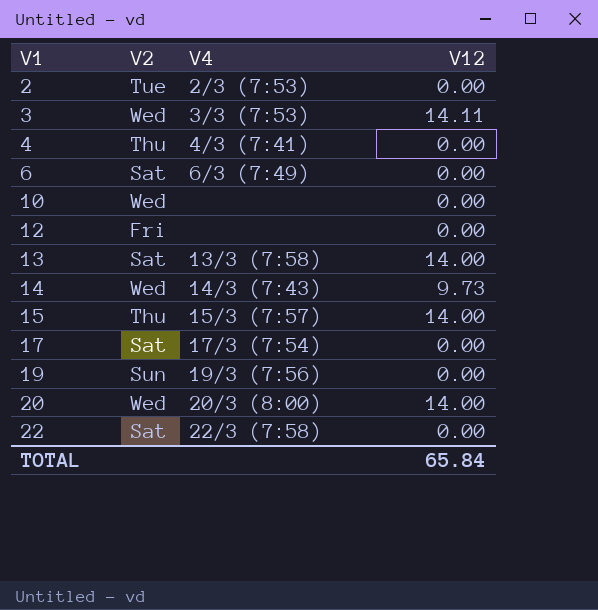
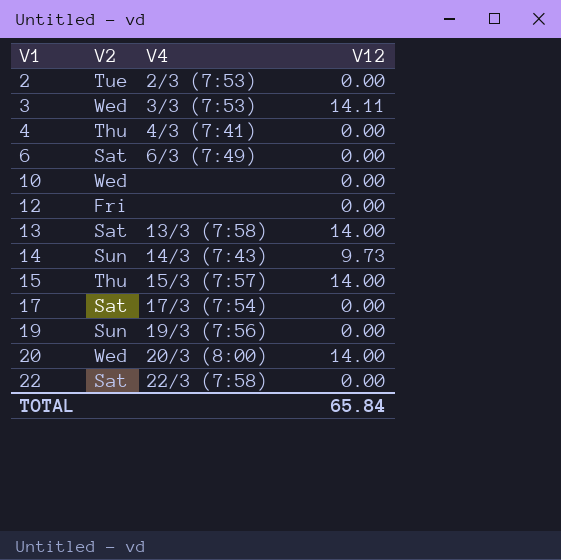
14 | V2: Wed -> Sun

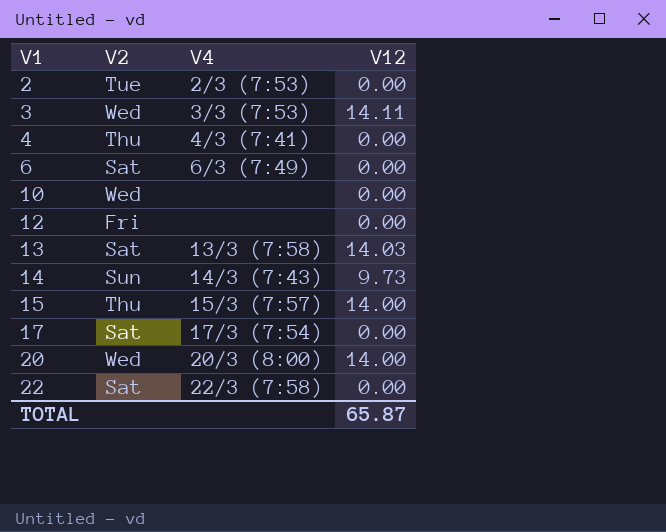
row 19: Sun | 19/3 (7:56) | 0.00 -> none
13 | V12: 14.00 -> 14.03
TOTAL | V12: 65.84 -> 65.87

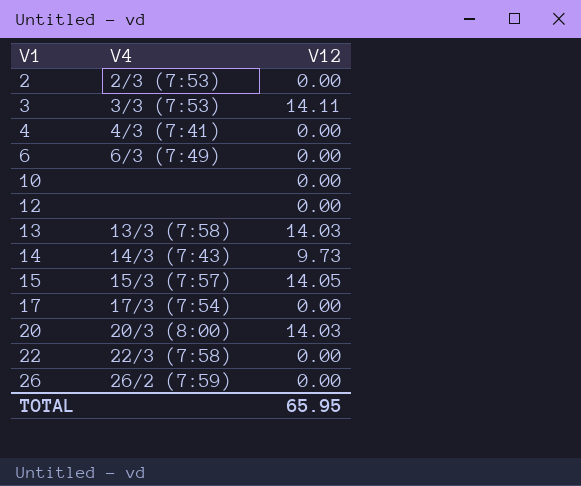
column V2 | position: 2 -> none
15 | V12: 14.00 -> 14.05
20 | V12: 14.00 -> 14.03
row 26: none -> 26/2 (7:59) | 0.00
TOTAL | V12: 65.87 -> 65.95

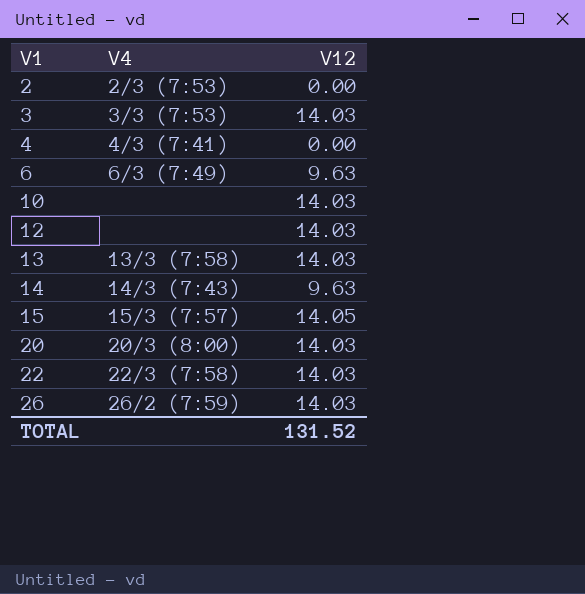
row 17: 17/3 (7:54) | 0.00 -> none
3 | V12: 14.11 -> 14.03
6 | V12: 0.00 -> 9.63
10 | V12: 0.00 -> 14.03
12 | V12: 0.00 -> 14.03
14 | V12: 9.73 -> 9.63
22 | V12: 0.00 -> 14.03
26 | V12: 0.00 -> 14.03
TOTAL | V12: 65.95 -> 131.52

